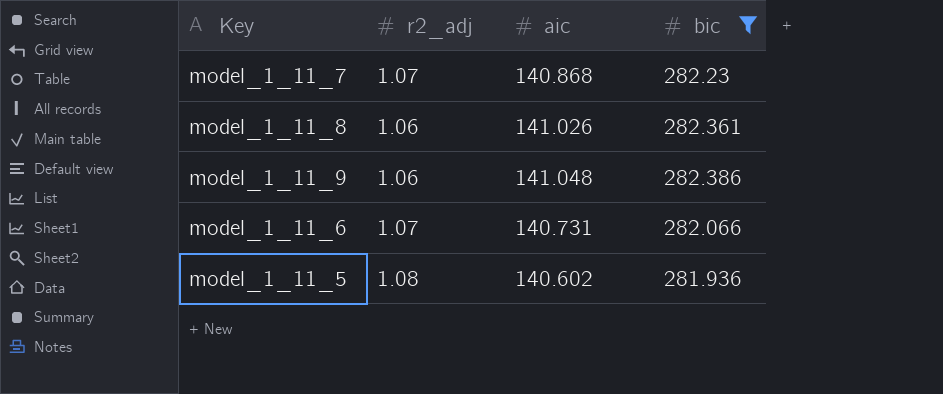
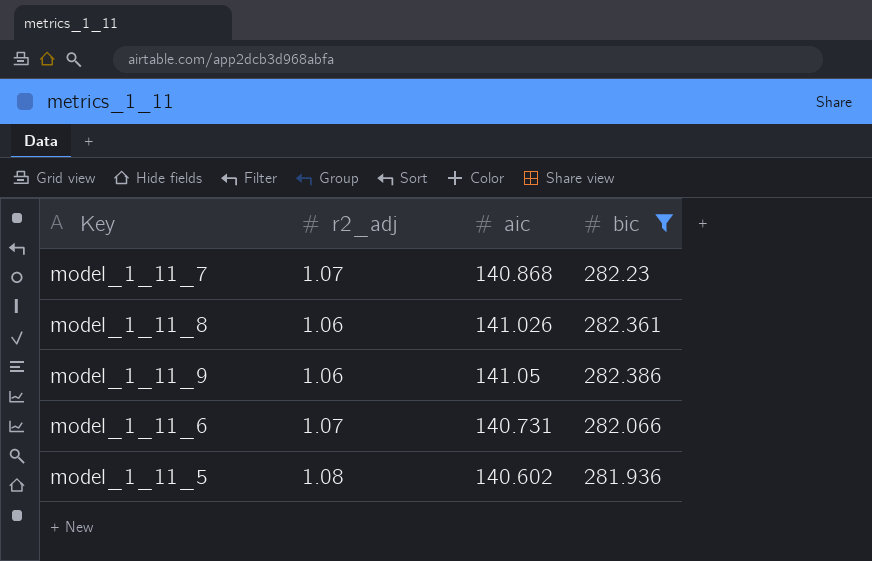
model_1_11_9 | aic: 141.048 -> 141.05

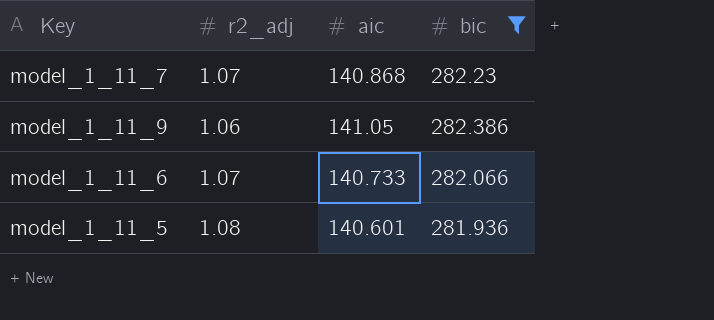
row model_1_11_8: 1.06 | 141.026 | 282.361 -> none
model_1_11_6 | aic: 140.731 -> 140.733
model_1_11_5 | aic: 140.602 -> 140.601

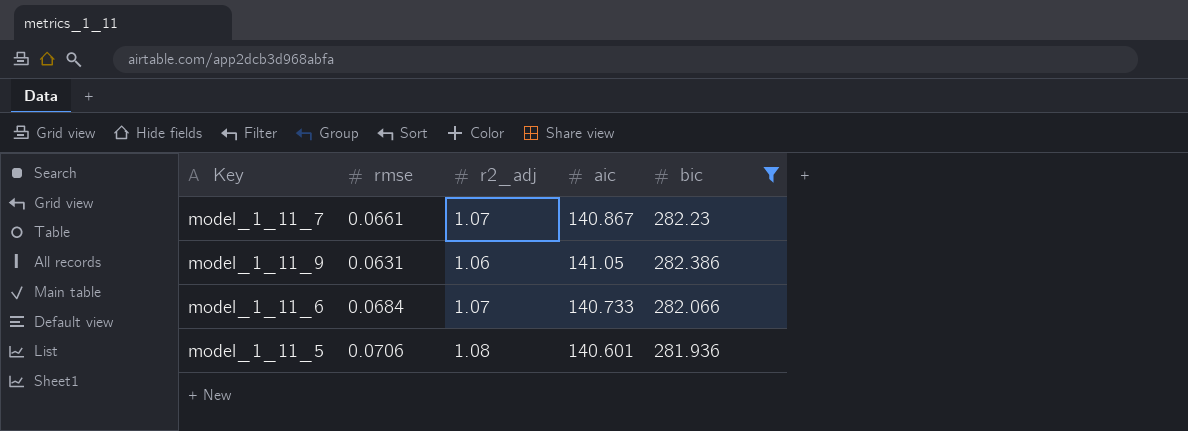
column rmse | position: none -> 2
model_1_11_7 | aic: 140.868 -> 140.867

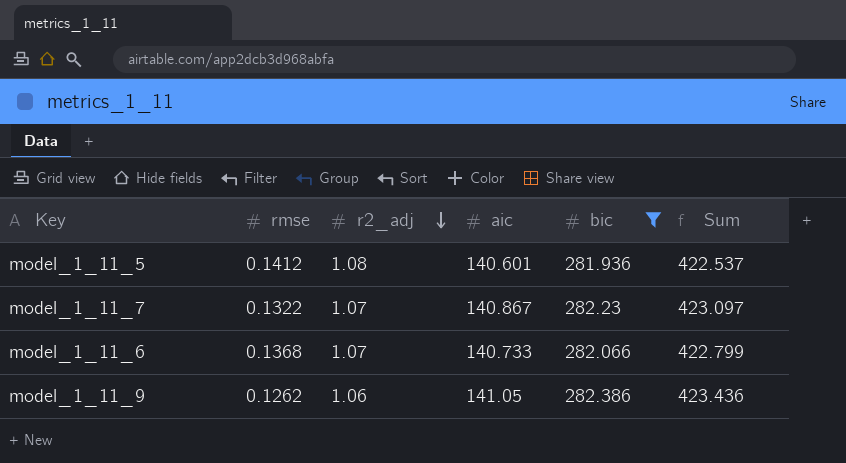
row order: none -> r2_adj descending
column Sum | formula: none -> [aic] + [bic]
model_1_11_5 | rmse: 0.0706 -> 0.1412
model_1_11_7 | rmse: 0.0661 -> 0.1322
model_1_11_6 | rmse: 0.0684 -> 0.1368
model_1_11_9 | rmse: 0.0631 -> 0.1262

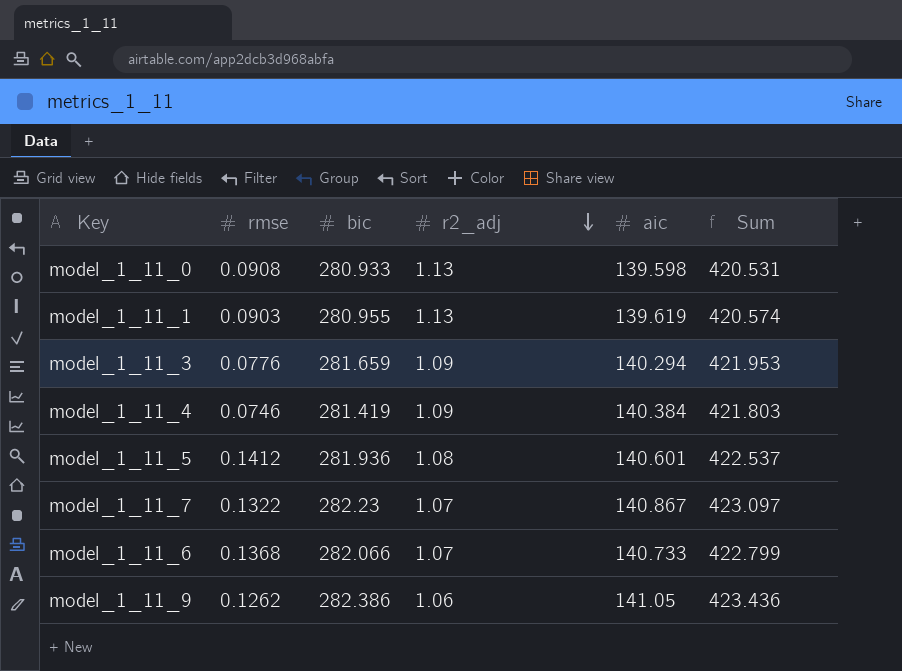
filter: bic >= 281.936 -> none
column bic | position: 5 -> 3

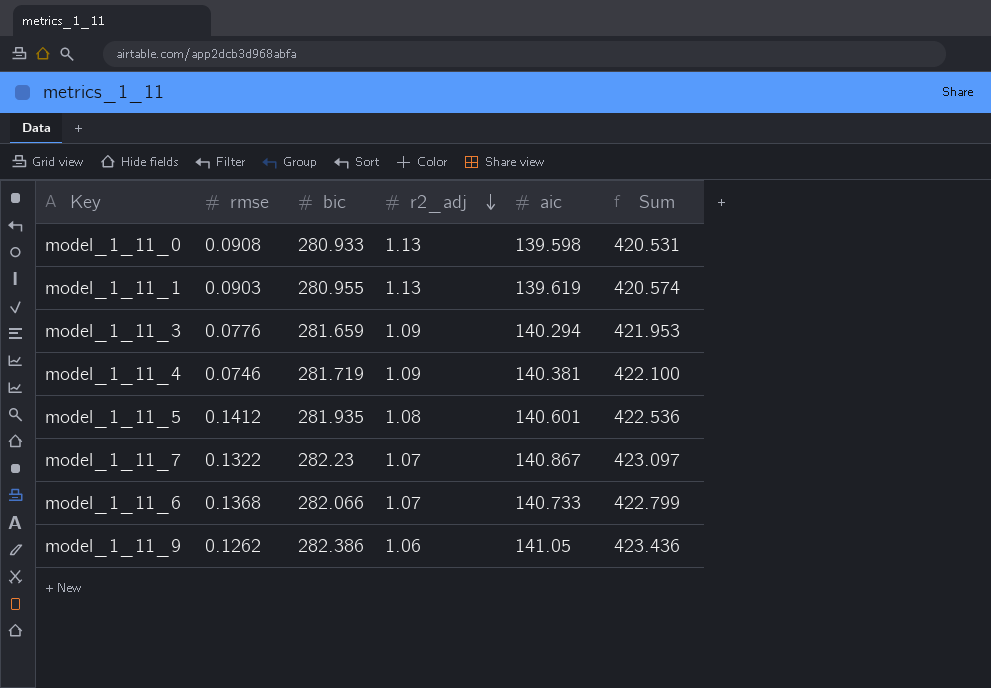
model_1_11_4 | bic: 281.419 -> 281.719
model_1_11_4 | aic: 140.384 -> 140.381
model_1_11_4 | Sum: 421.803 -> 422.100
model_1_11_5 | bic: 281.936 -> 281.935
model_1_11_5 | Sum: 422.537 -> 422.536

